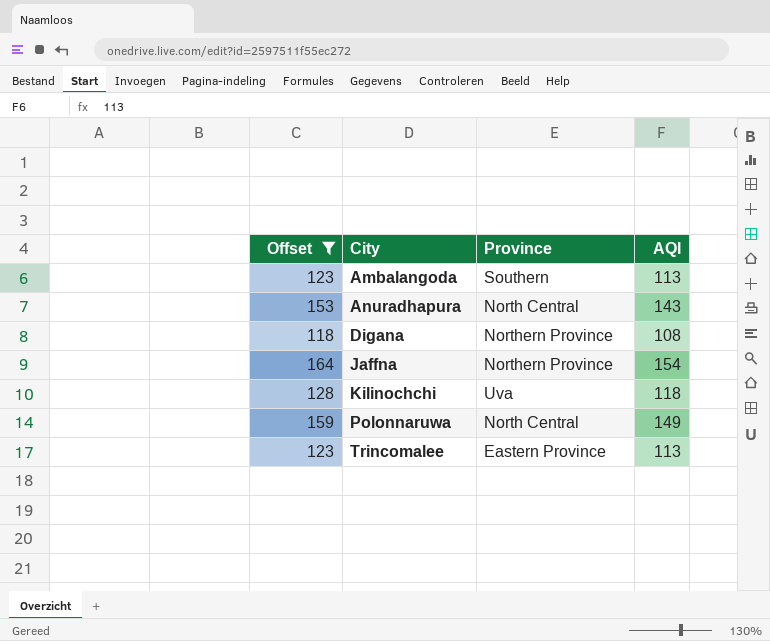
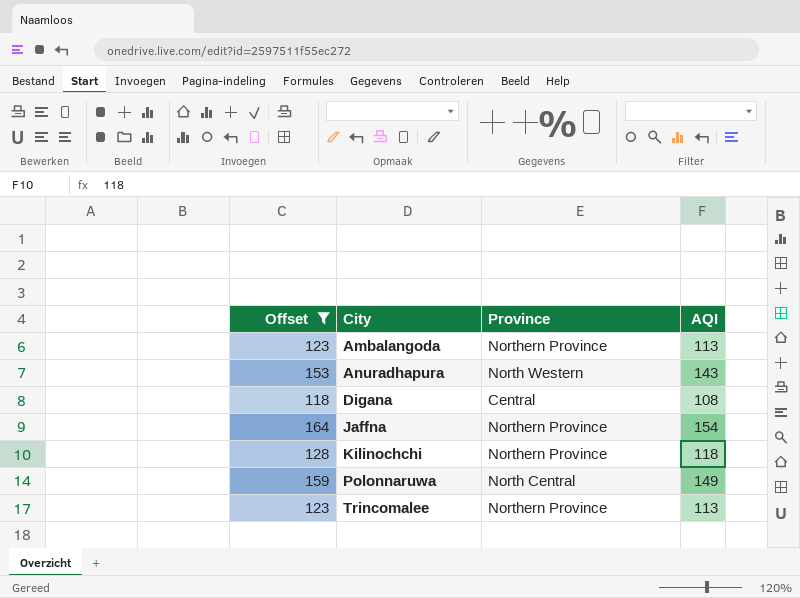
Ambalangoda | Province: Southern -> Northern Province
Anuradhapura | Province: North Central -> North Western
Digana | Province: Northern Province -> Central
Kilinochchi | Province: Uva -> Northern Province
Trincomalee | Province: Eastern Province -> Northern Province

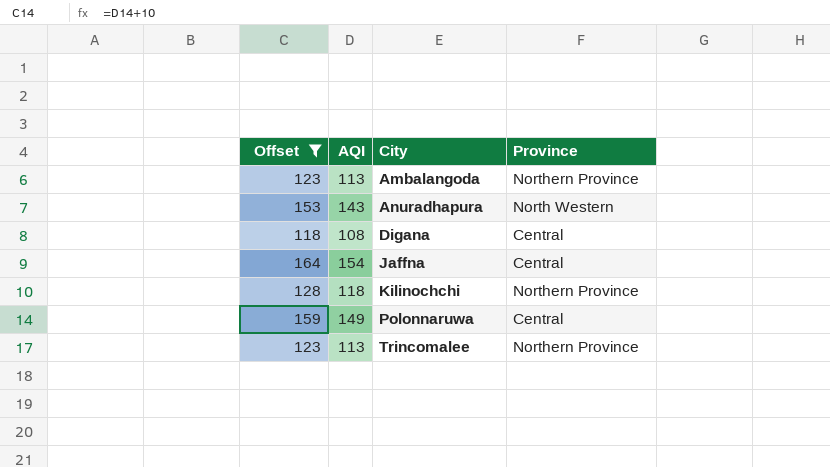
column AQI | position: 4 -> 2
Jaffna | Province: Northern Province -> Central
Polonnaruwa | Province: North Central -> Central

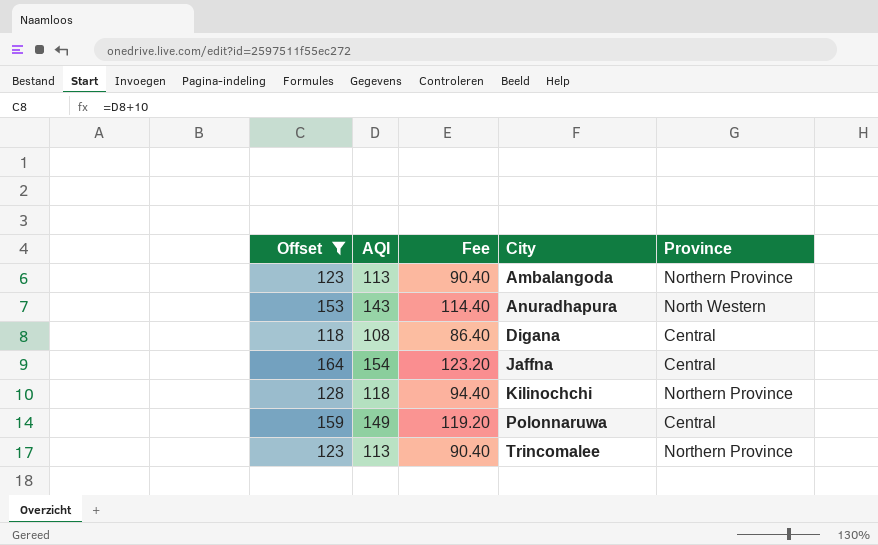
column Fee | formula: none -> [AQI] * 0.8

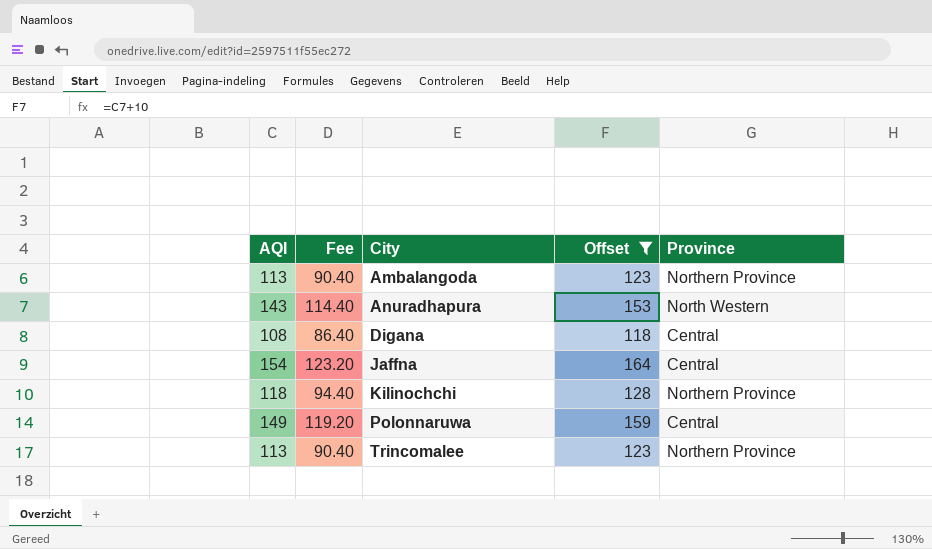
column Offset | position: 1 -> 4

